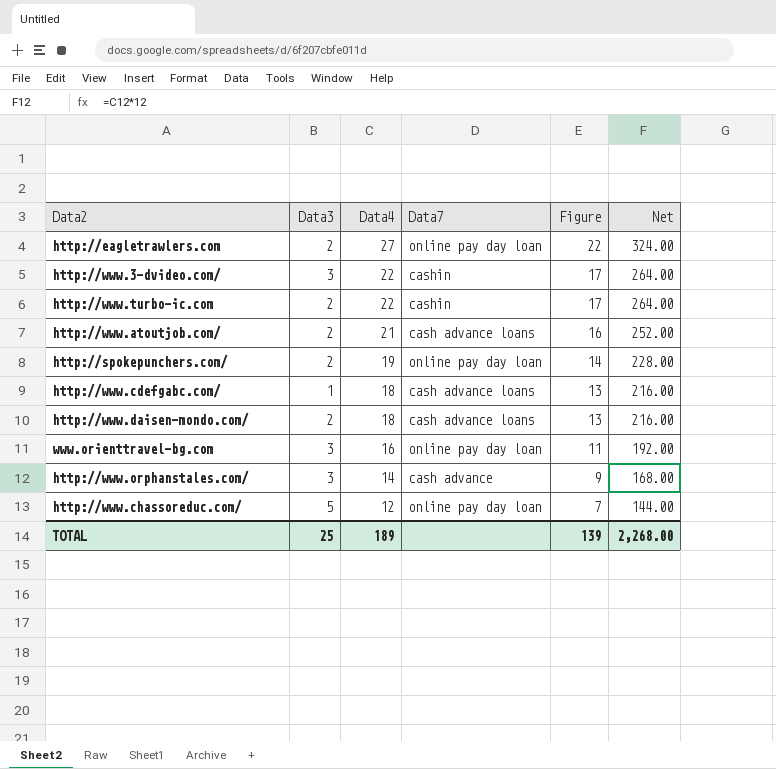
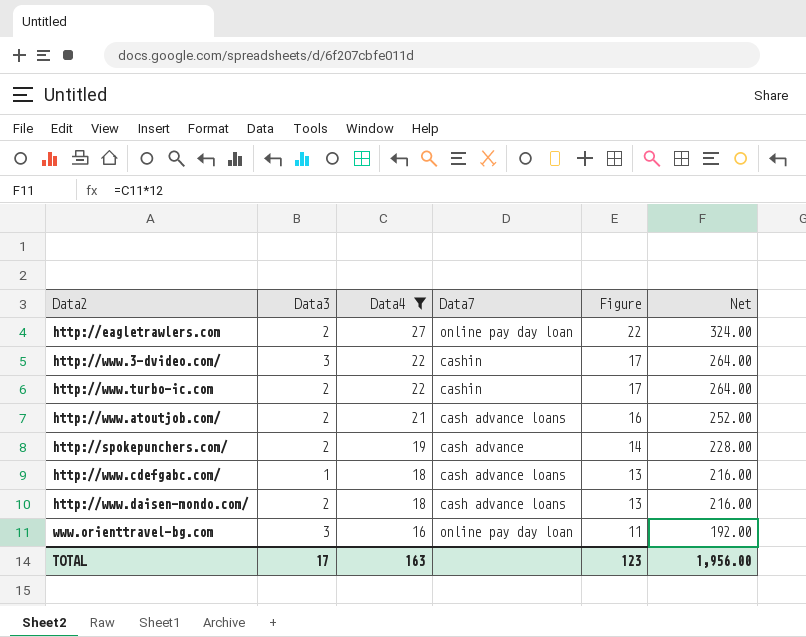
filter: none -> Data4 >= 16
http://spokepunchers.com/ | Data7: online pay day loan -> cash advance
TOTAL | Data3: 25 -> 17
TOTAL | Data4: 189 -> 163
TOTAL | Figure: 139 -> 123
TOTAL | Net: 2,268.00 -> 1,956.00

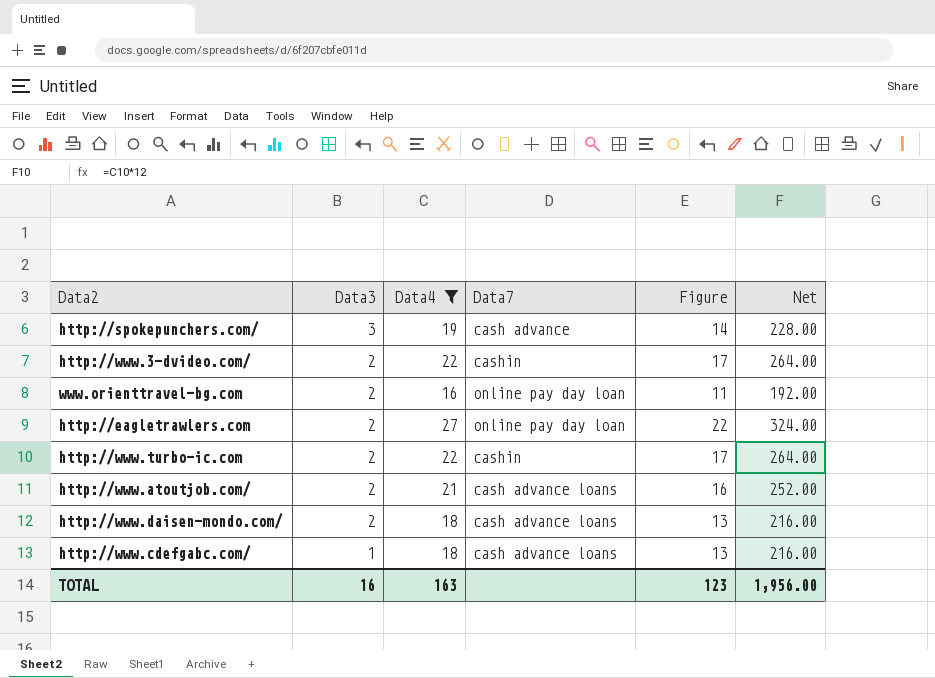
row order: Data4 descending -> Data3 descending
http://spokepunchers.com/ | Data3: 2 -> 3
http://www.3-dvideo.com/ | Data3: 3 -> 2
www.orienttravel-bg.com | Data3: 3 -> 2
TOTAL | Data3: 17 -> 16

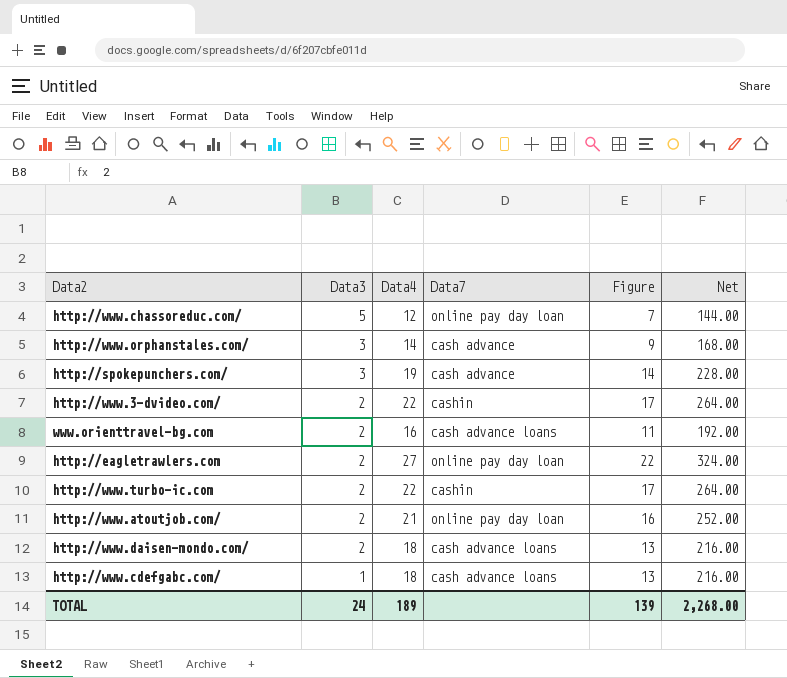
filter: Data4 >= 16 -> none
www.orienttravel-bg.com | Data7: online pay day loan -> cash advance loans
http://www.atoutjob.com/ | Data7: cash advance loans -> online pay day loan
TOTAL | Data3: 16 -> 24
TOTAL | Data4: 163 -> 189
TOTAL | Figure: 123 -> 139
TOTAL | Net: 1,956.00 -> 2,268.00

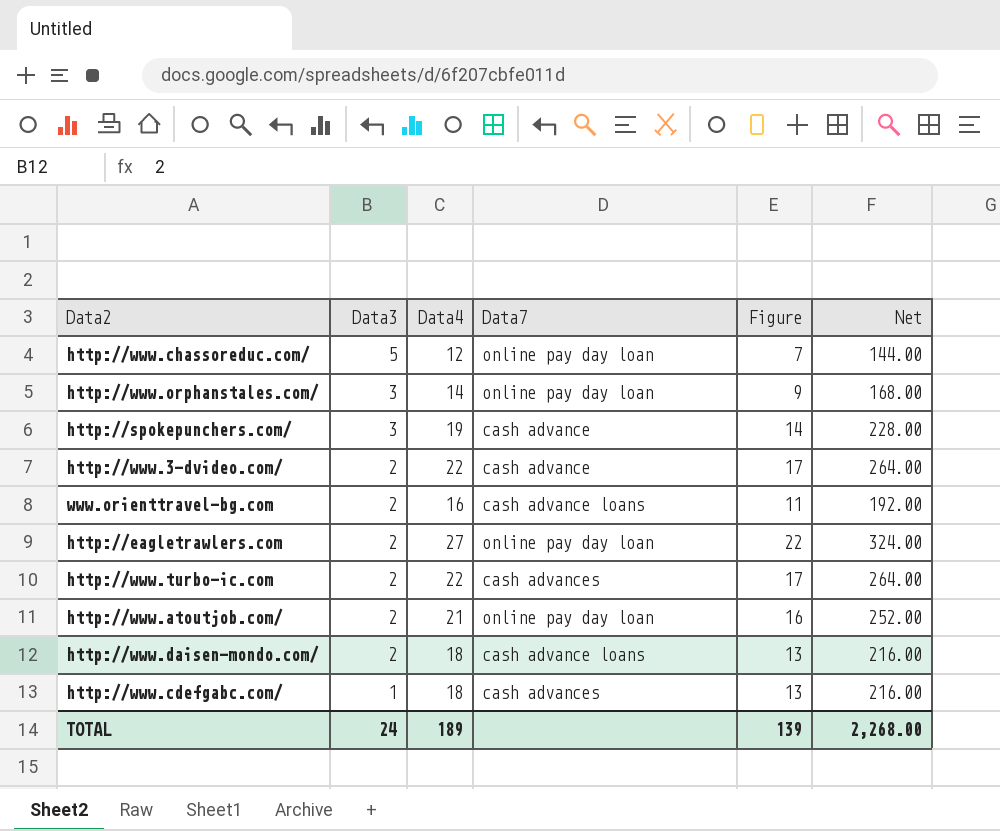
http://www.orphanstales.com/ | Data7: cash advance -> online pay day loan
http://www.3-dvideo.com/ | Data7: cashin -> cash advance
http://www.turbo-ic.com | Data7: cashin -> cash advances
http://www.cdefgabc.com/ | Data7: cash advance loans -> cash advances

